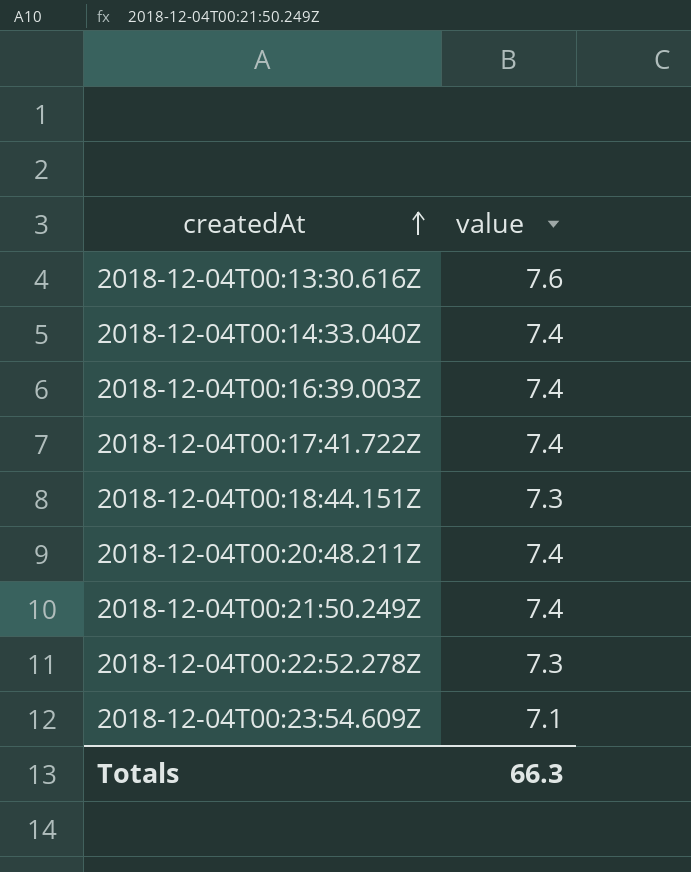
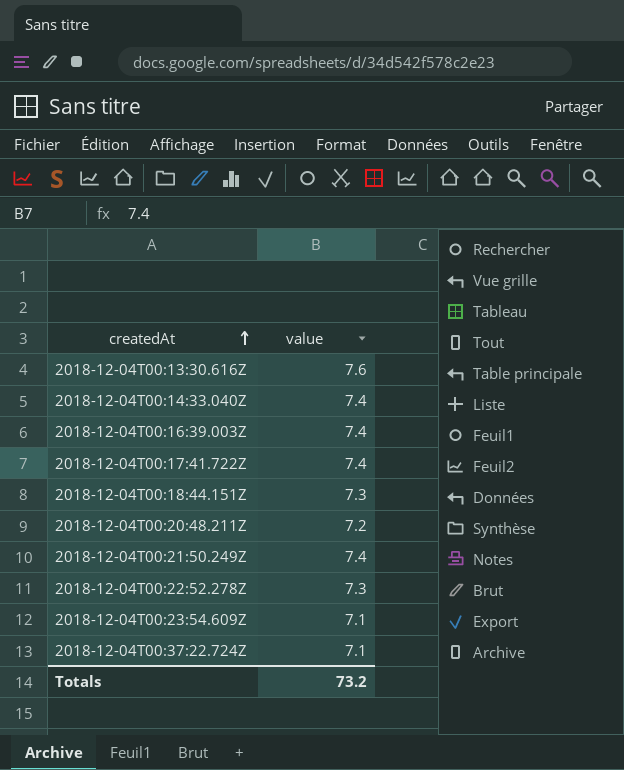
2018-12-04T00:20:48.211Z | value: 7.4 -> 7.2
row 2018-12-04T00:37:22.724Z: none -> 7.1
Totals | value: 66.3 -> 73.2

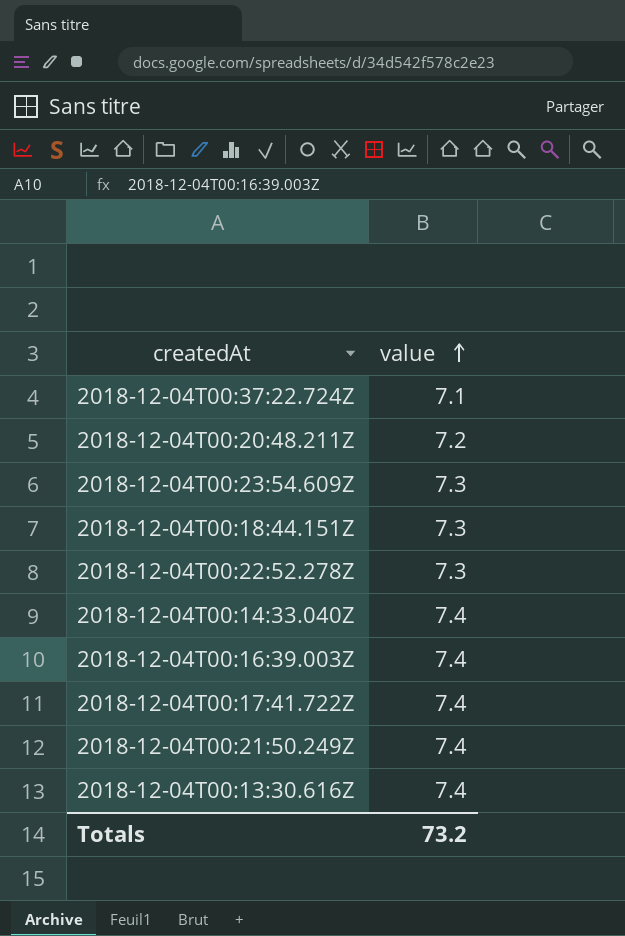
row order: createdAt ascending -> value ascending
2018-12-04T00:23:54.609Z | value: 7.1 -> 7.3
2018-12-04T00:13:30.616Z | value: 7.6 -> 7.4

